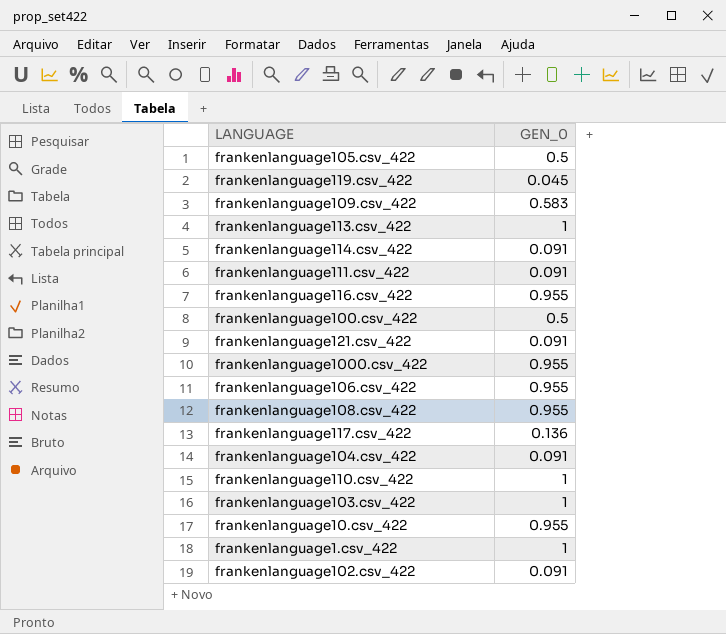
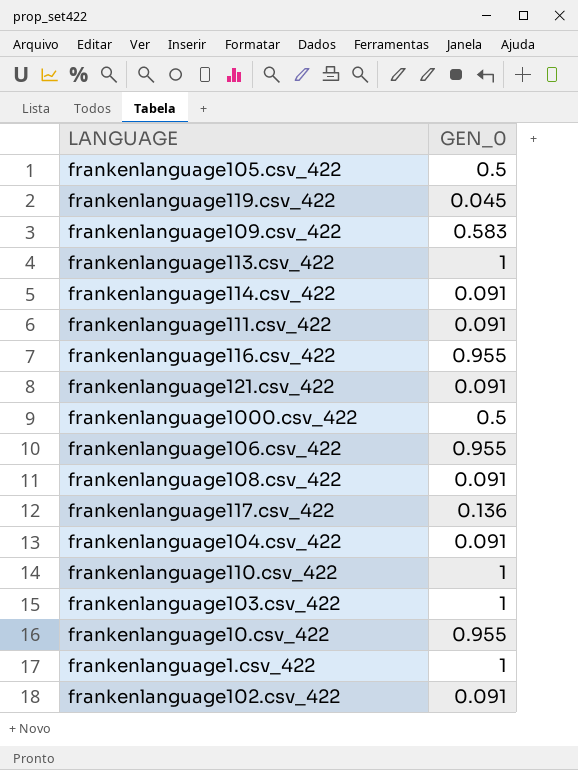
row frankenlanguage100.csv_422: 0.5 -> none
frankenlanguage1000.csv_422 | GEN_0: 0.955 -> 0.5
frankenlanguage108.csv_422 | GEN_0: 0.955 -> 0.091

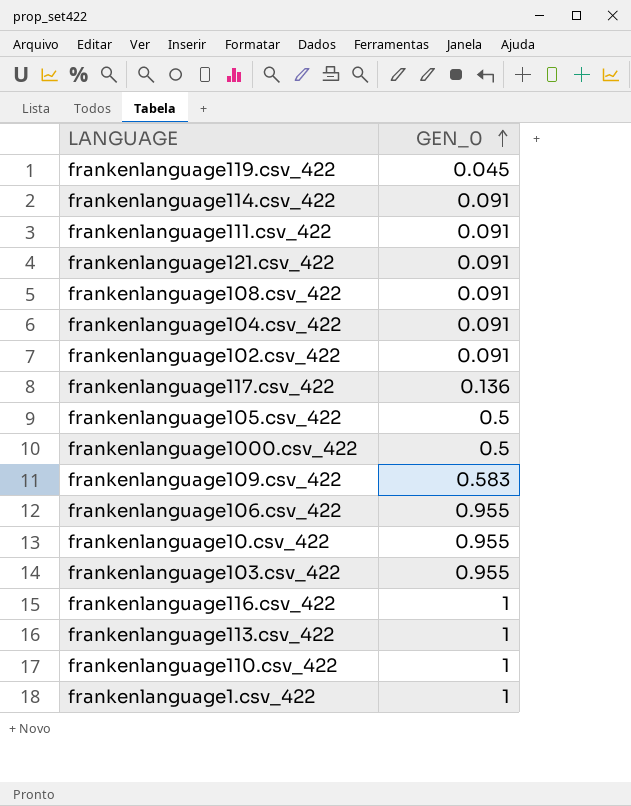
row order: none -> GEN_0 ascending
frankenlanguage103.csv_422 | GEN_0: 1 -> 0.955
frankenlanguage116.csv_422 | GEN_0: 0.955 -> 1

